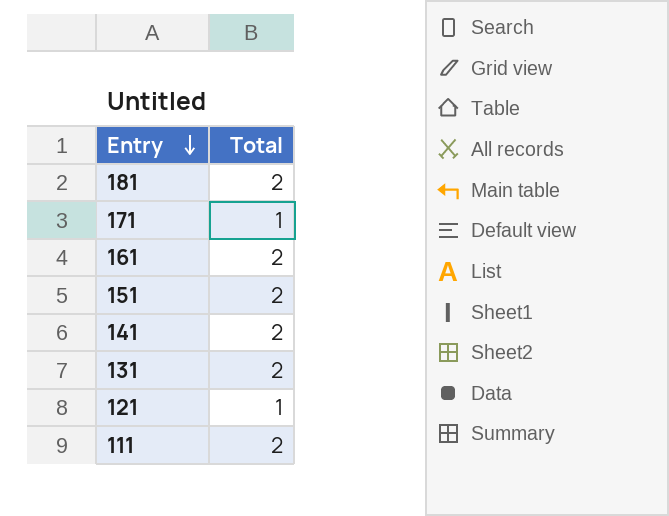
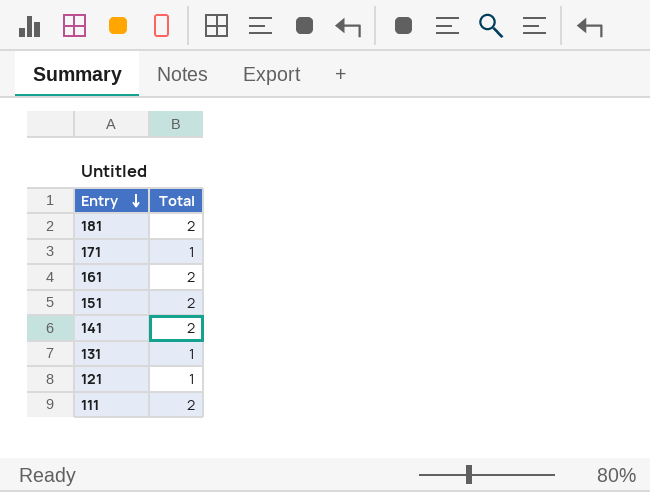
131 | Total: 2 -> 1

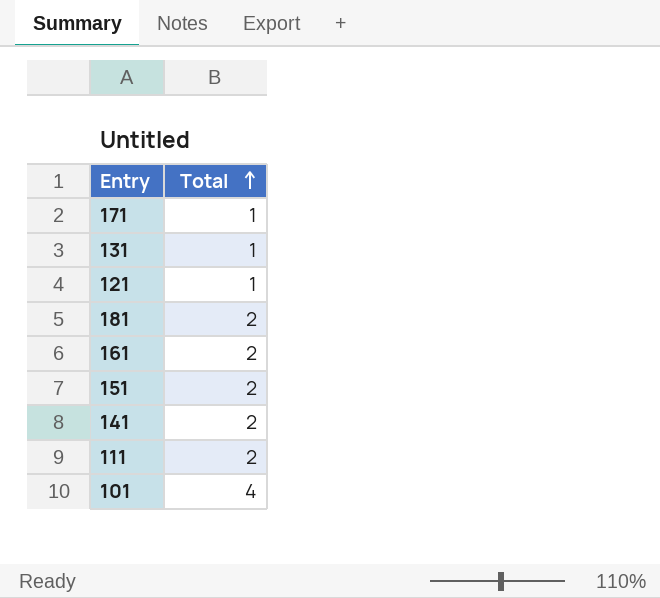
row order: Entry descending -> Total ascending
row 101: none -> 4

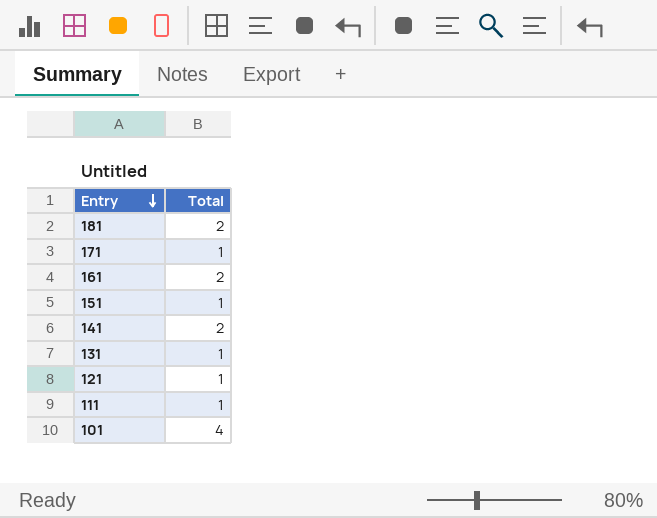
row order: Total ascending -> Entry descending
151 | Total: 2 -> 1
111 | Total: 2 -> 1

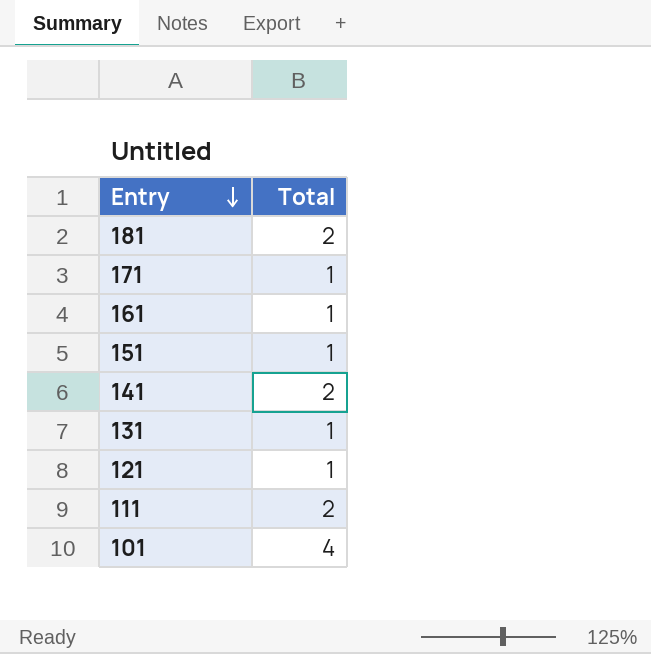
161 | Total: 2 -> 1
111 | Total: 1 -> 2

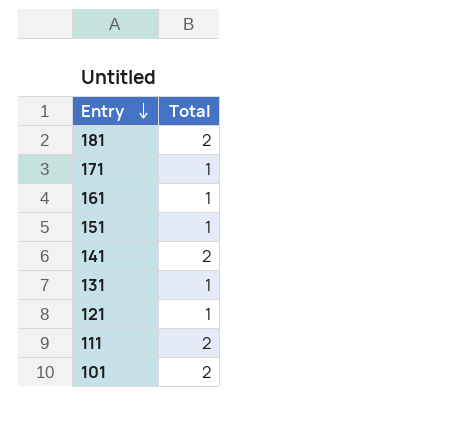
101 | Total: 4 -> 2

